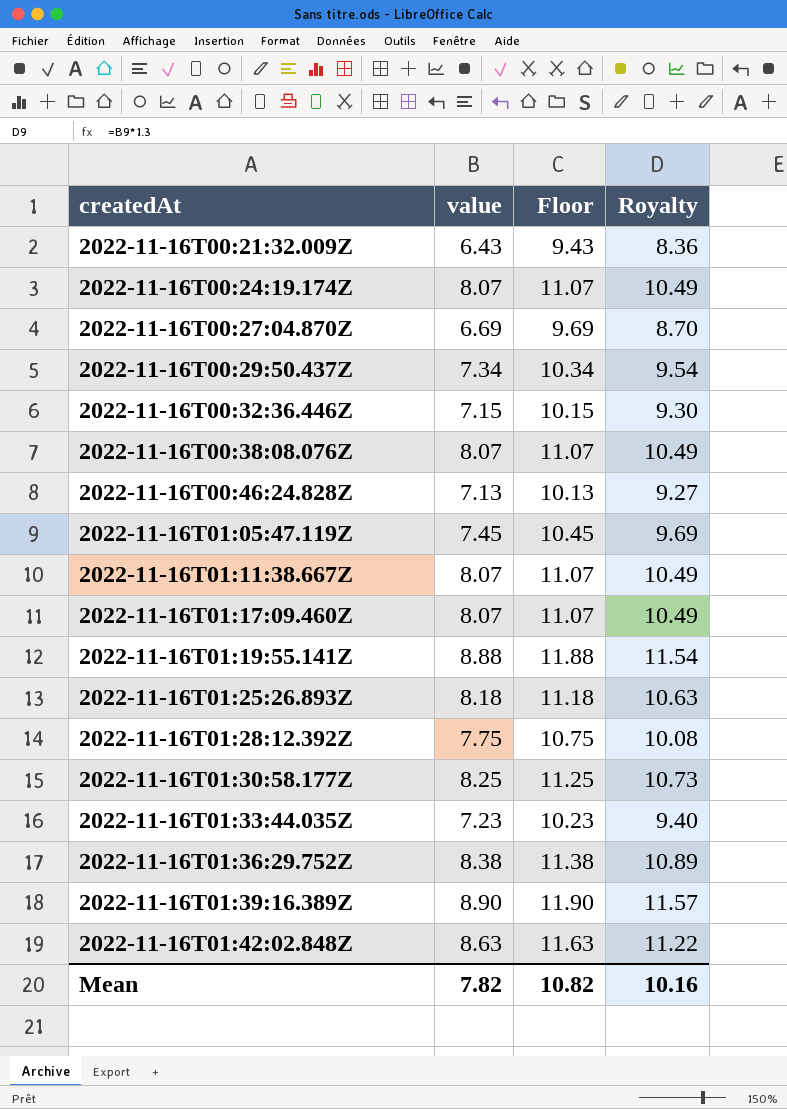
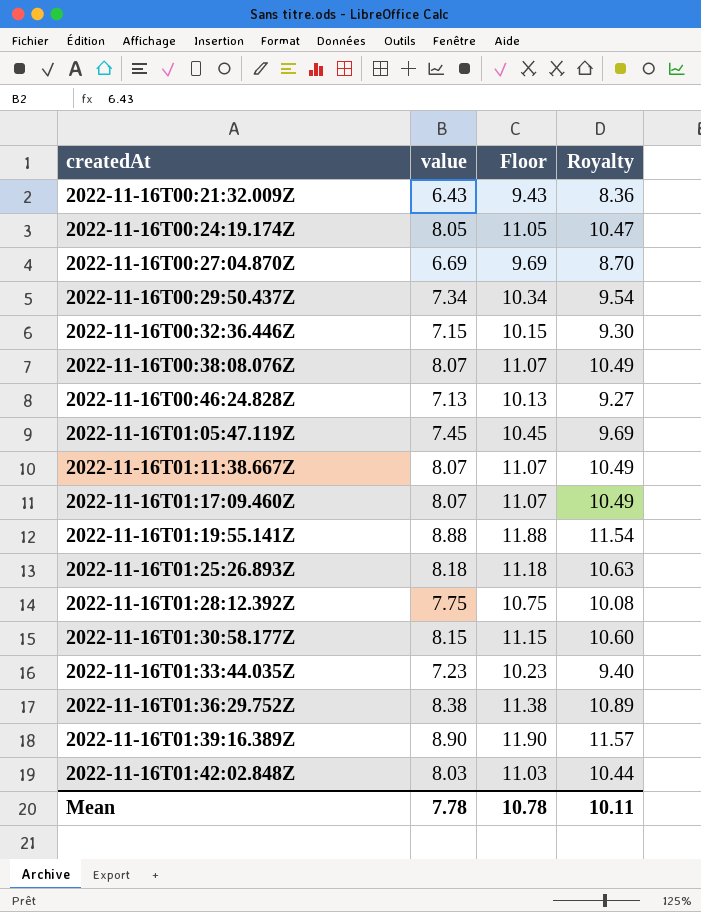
2022-11-16T00:24:19.174Z | value: 8.07 -> 8.05
2022-11-16T00:24:19.174Z | Floor: 11.07 -> 11.05
2022-11-16T00:24:19.174Z | Royalty: 10.49 -> 10.47
2022-11-16T01:30:58.177Z | value: 8.25 -> 8.15
2022-11-16T01:30:58.177Z | Floor: 11.25 -> 11.15
2022-11-16T01:30:58.177Z | Royalty: 10.73 -> 10.60
2022-11-16T01:42:02.848Z | value: 8.63 -> 8.03
2022-11-16T01:42:02.848Z | Floor: 11.63 -> 11.03
2022-11-16T01:42:02.848Z | Royalty: 11.22 -> 10.44
Mean | value: 7.82 -> 7.78
Mean | Floor: 10.82 -> 10.78
Mean | Royalty: 10.16 -> 10.11

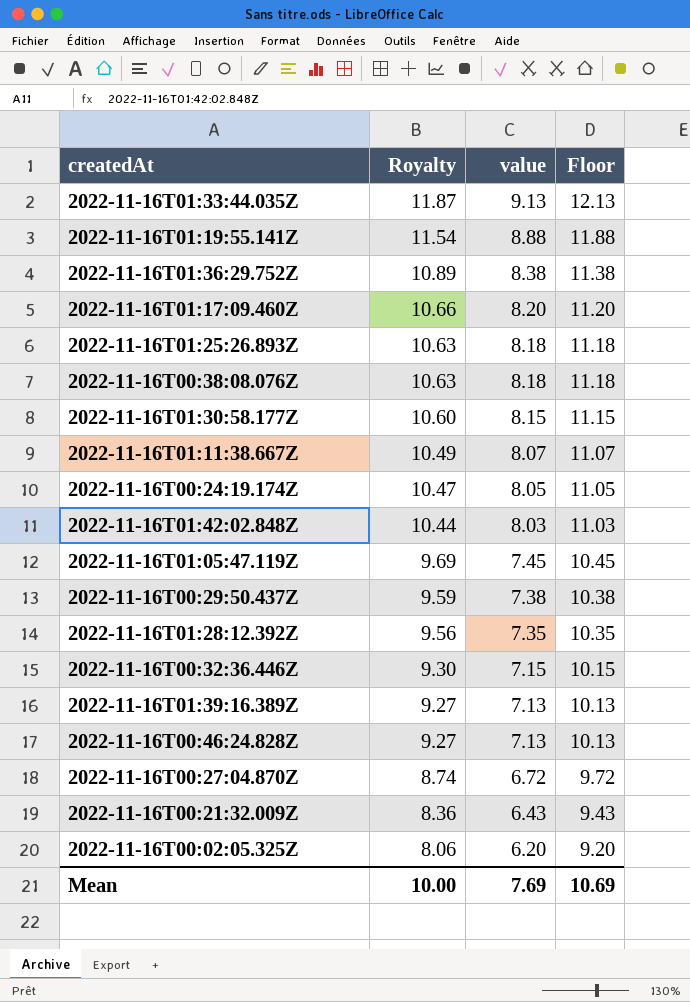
row order: createdAt ascending -> Royalty descending
column Royalty | position: 4 -> 2
2022-11-16T01:33:44.035Z | Royalty: 9.40 -> 11.87
2022-11-16T01:33:44.035Z | value: 7.23 -> 9.13
2022-11-16T01:33:44.035Z | Floor: 10.23 -> 12.13
2022-11-16T01:17:09.460Z | Royalty: 10.49 -> 10.66
2022-11-16T01:17:09.460Z | value: 8.07 -> 8.20
2022-11-16T01:17:09.460Z | Floor: 11.07 -> 11.20
2022-11-16T00:38:08.076Z | Royalty: 10.49 -> 10.63
2022-11-16T00:38:08.076Z | value: 8.07 -> 8.18
2022-11-16T00:38:08.076Z | Floor: 11.07 -> 11.18
2022-11-16T00:29:50.437Z | Royalty: 9.54 -> 9.59
2022-11-16T00:29:50.437Z | value: 7.34 -> 7.38
2022-11-16T00:29:50.437Z | Floor: 10.34 -> 10.38
2022-11-16T01:28:12.392Z | Royalty: 10.08 -> 9.56
2022-11-16T01:28:12.392Z | value: 7.75 -> 7.35
2022-11-16T01:28:12.392Z | Floor: 10.75 -> 10.35
2022-11-16T01:39:16.389Z | Royalty: 11.57 -> 9.27
2022-11-16T01:39:16.389Z | value: 8.90 -> 7.13
2022-11-16T01:39:16.389Z | Floor: 11.90 -> 10.13
2022-11-16T00:27:04.870Z | Royalty: 8.70 -> 8.74
2022-11-16T00:27:04.870Z | value: 6.69 -> 6.72
2022-11-16T00:27:04.870Z | Floor: 9.69 -> 9.72
row 2022-11-16T00:02:05.325Z: none -> 8.06 | 6.20 | 9.20
Mean | Royalty: 10.11 -> 10.00
Mean | value: 7.78 -> 7.69
Mean | Floor: 10.78 -> 10.69

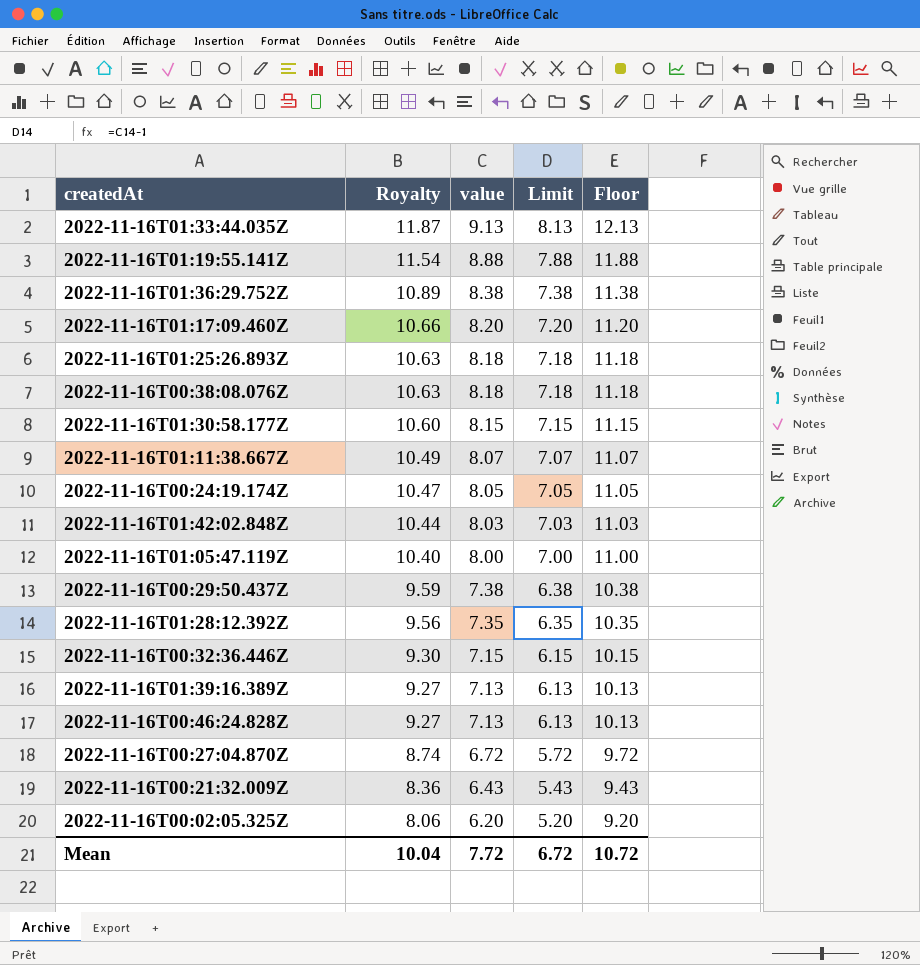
column Limit | formula: none -> [value] - 1
2022-11-16T01:05:47.119Z | Royalty: 9.69 -> 10.40
2022-11-16T01:05:47.119Z | value: 7.45 -> 8.00
2022-11-16T01:05:47.119Z | Floor: 10.45 -> 11.00
Mean | Royalty: 10.00 -> 10.04
Mean | value: 7.69 -> 7.72
Mean | Floor: 10.69 -> 10.72

